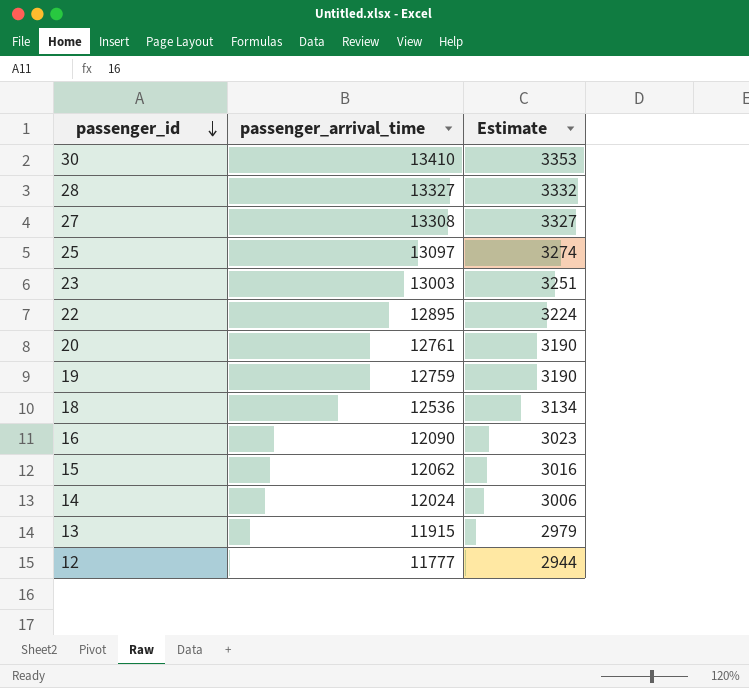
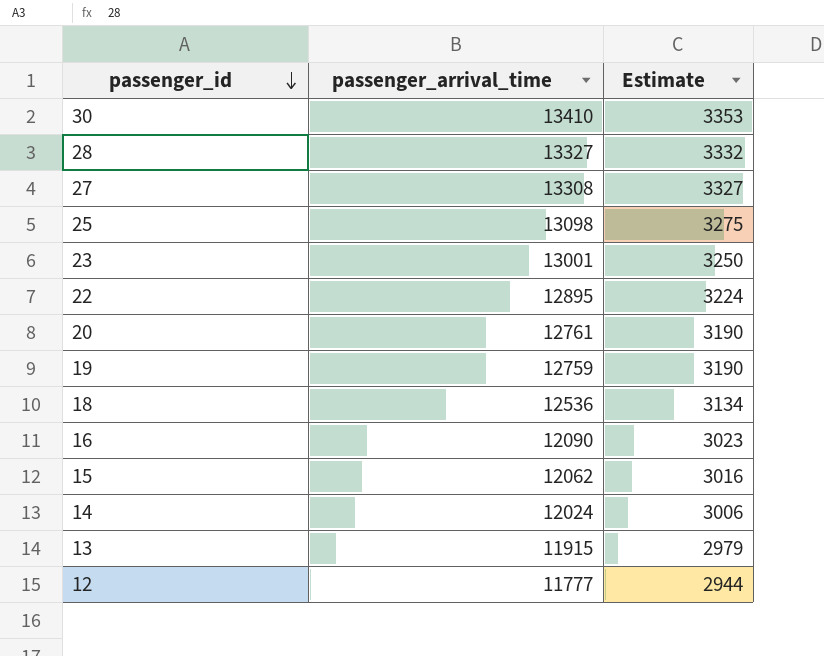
25 | passenger_arrival_time: 13097 -> 13098
25 | Estimate: 3274 -> 3275
23 | passenger_arrival_time: 13003 -> 13001
23 | Estimate: 3251 -> 3250

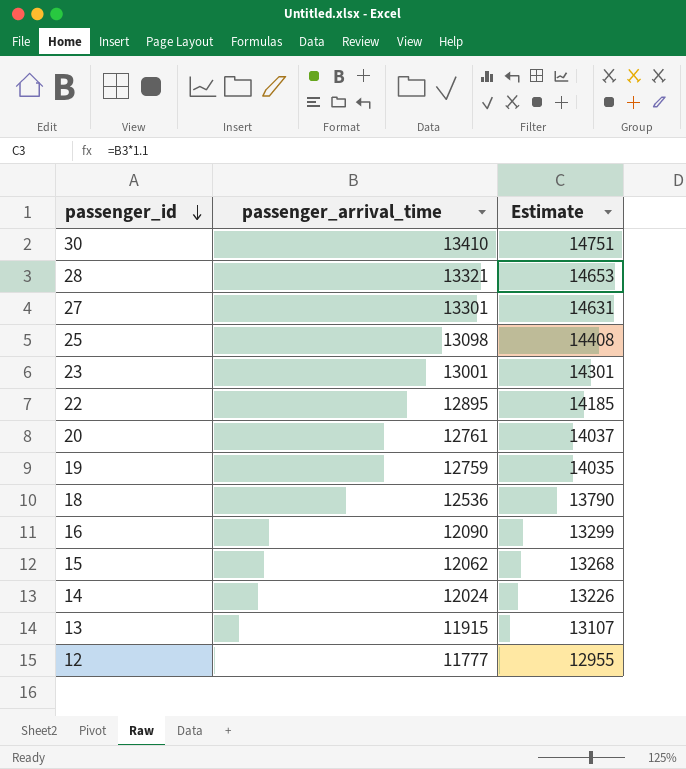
column Estimate | formula: [passenger_arrival_time] * 0.25 -> [passenger_arrival_time] * 1.1
28 | passenger_arrival_time: 13327 -> 13321
27 | passenger_arrival_time: 13308 -> 13301

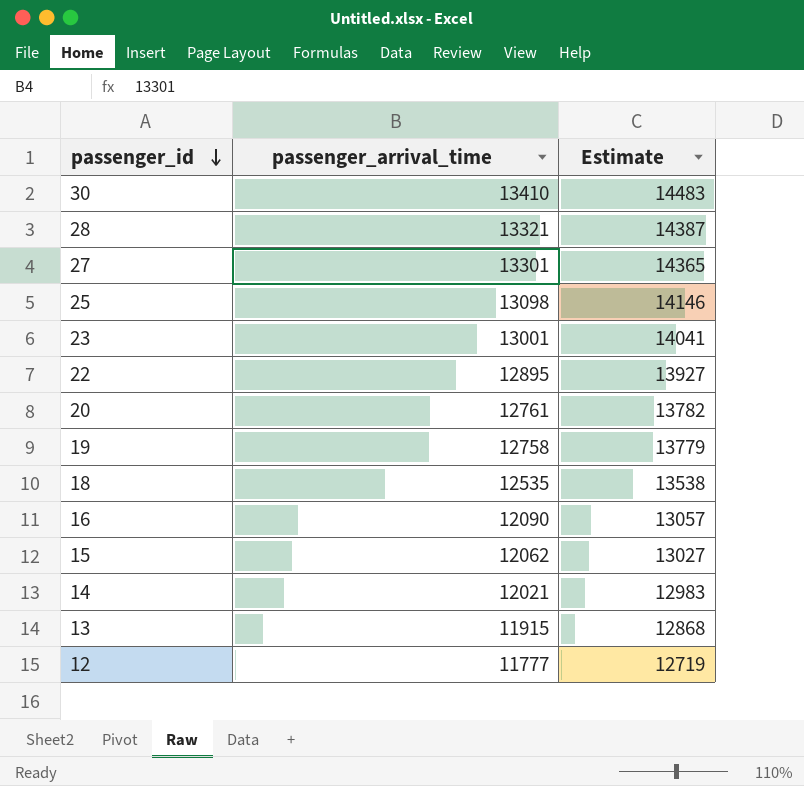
column Estimate | formula: [passenger_arrival_time] * 1.1 -> [passenger_arrival_time] * 1.08
19 | passenger_arrival_time: 12759 -> 12758
18 | passenger_arrival_time: 12536 -> 12535
14 | passenger_arrival_time: 12024 -> 12021

